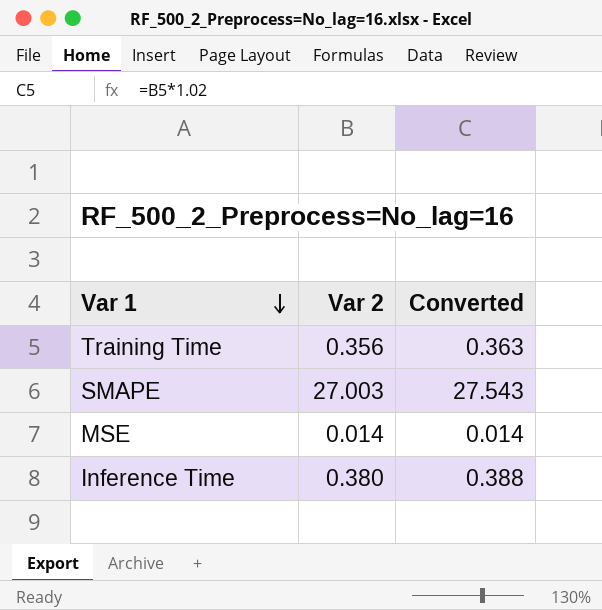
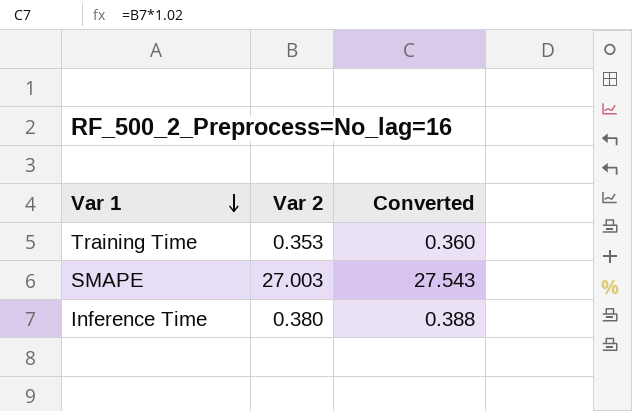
row MSE: 0.014 | 0.014 -> none
Training Time | Var 2: 0.356 -> 0.353
Training Time | Converted: 0.363 -> 0.360

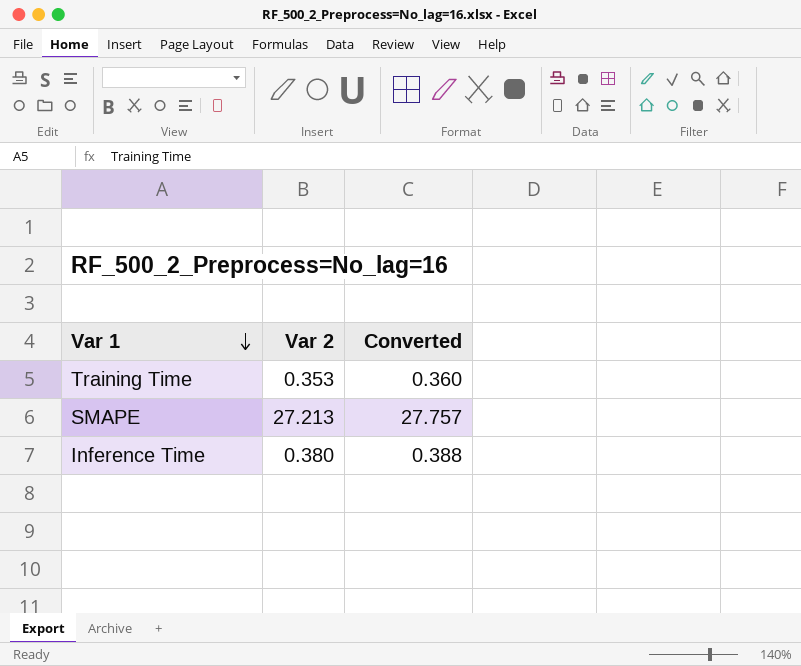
SMAPE | Var 2: 27.003 -> 27.213
SMAPE | Converted: 27.543 -> 27.757

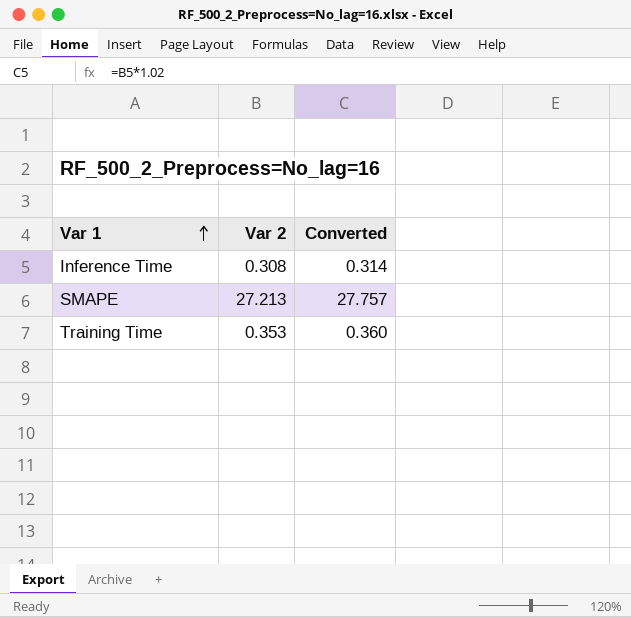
row order: Var 1 descending -> Var 1 ascending
Inference Time | Var 2: 0.380 -> 0.308
Inference Time | Converted: 0.388 -> 0.314

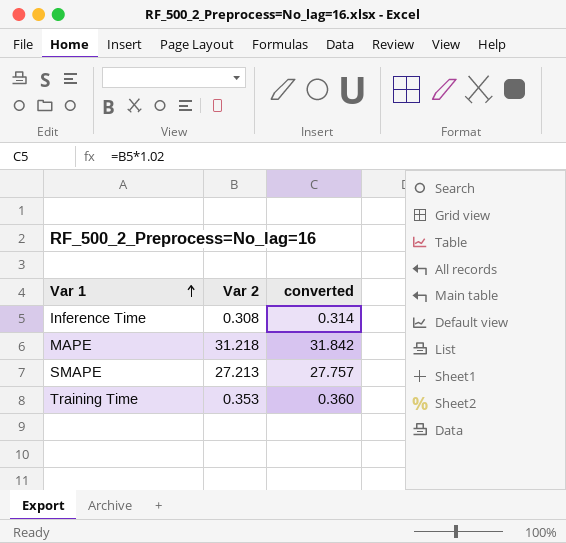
column name: Converted -> converted
row MAPE: none -> 31.218 | 31.842

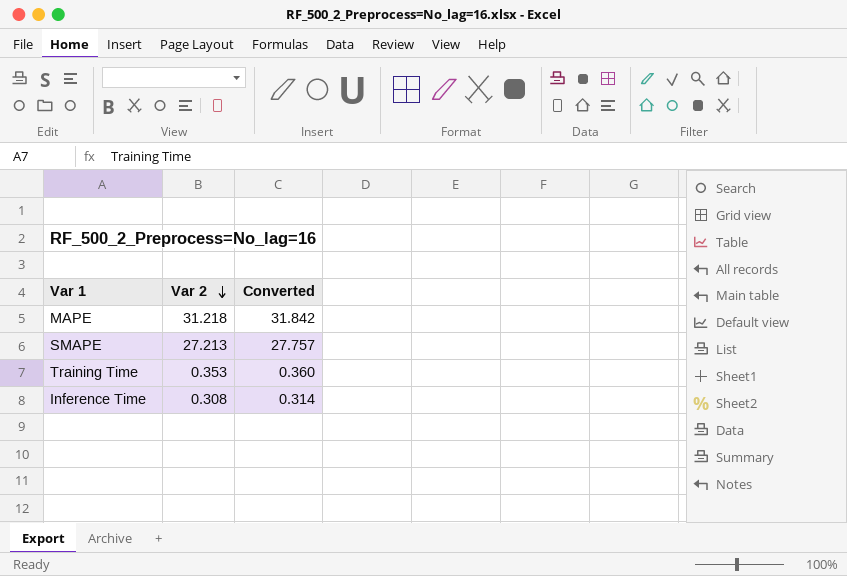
row order: Var 1 ascending -> Var 2 descending
column name: converted -> Converted

